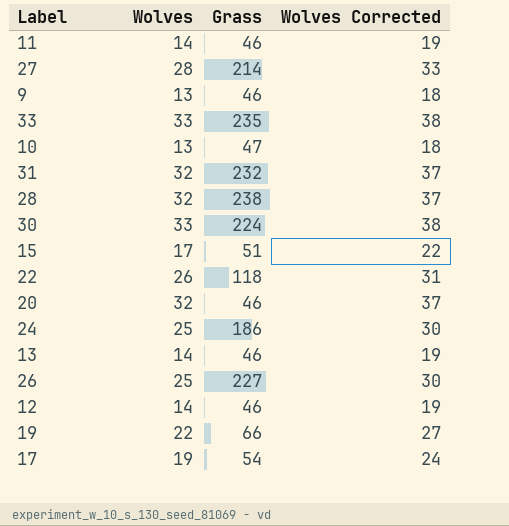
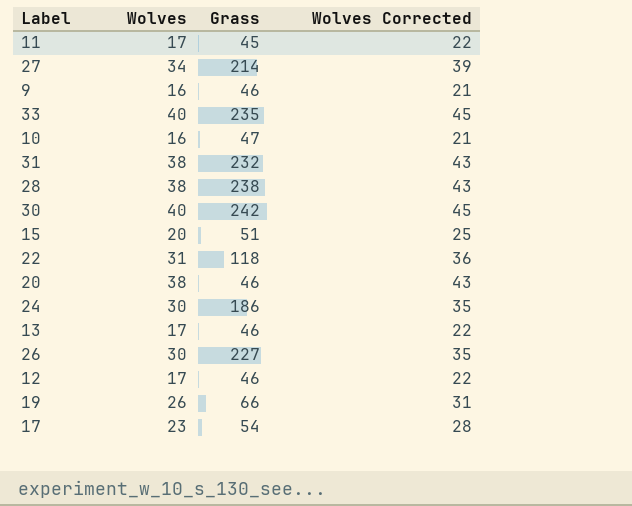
11 | Wolves: 14 -> 17
11 | Grass: 46 -> 45
11 | Wolves Corrected: 19 -> 22
27 | Wolves: 28 -> 34
27 | Wolves Corrected: 33 -> 39
9 | Wolves: 13 -> 16
9 | Wolves Corrected: 18 -> 21
33 | Wolves: 33 -> 40
33 | Wolves Corrected: 38 -> 45
10 | Wolves: 13 -> 16
10 | Wolves Corrected: 18 -> 21
31 | Wolves: 32 -> 38
31 | Wolves Corrected: 37 -> 43
28 | Wolves: 32 -> 38
28 | Wolves Corrected: 37 -> 43
30 | Wolves: 33 -> 40
30 | Grass: 224 -> 242
30 | Wolves Corrected: 38 -> 45
15 | Wolves: 17 -> 20
15 | Wolves Corrected: 22 -> 25
22 | Wolves: 26 -> 31
22 | Wolves Corrected: 31 -> 36
20 | Wolves: 32 -> 38
20 | Wolves Corrected: 37 -> 43
24 | Wolves: 25 -> 30
24 | Wolves Corrected: 30 -> 35
13 | Wolves: 14 -> 17
13 | Wolves Corrected: 19 -> 22
26 | Wolves: 25 -> 30
26 | Wolves Corrected: 30 -> 35
12 | Wolves: 14 -> 17
12 | Wolves Corrected: 19 -> 22
19 | Wolves: 22 -> 26
19 | Wolves Corrected: 27 -> 31
17 | Wolves: 19 -> 23
17 | Wolves Corrected: 24 -> 28

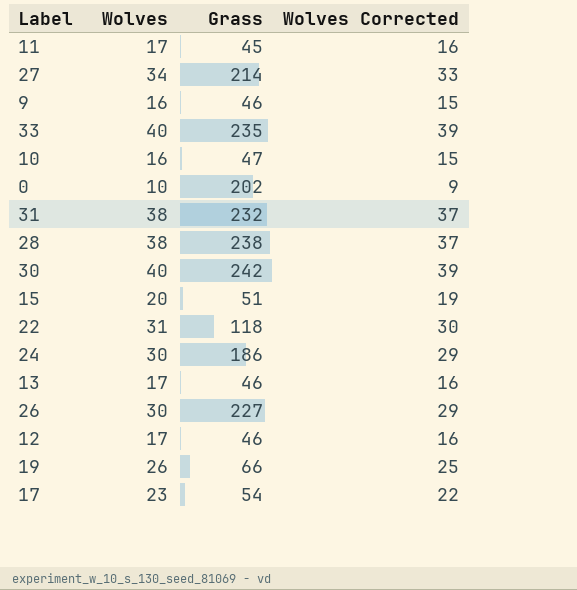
column Wolves Corrected | formula: [Wolves] + 5 -> [Wolves] - 1
row 20: 38 | 46 | 43 -> none
row 0: none -> 10 | 202 | 9

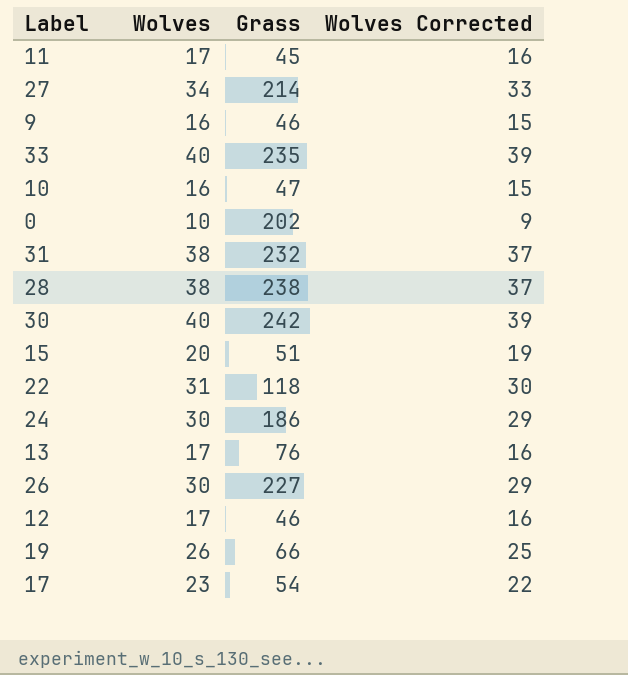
13 | Grass: 46 -> 76

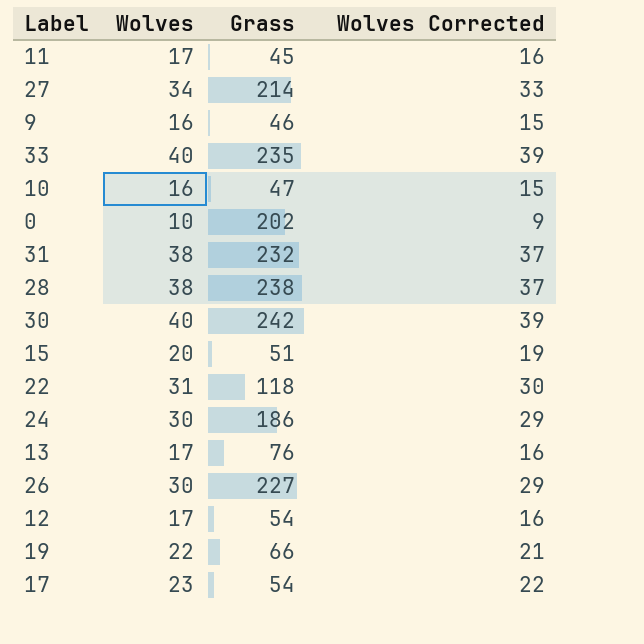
12 | Grass: 46 -> 54
19 | Wolves: 26 -> 22
19 | Wolves Corrected: 25 -> 21

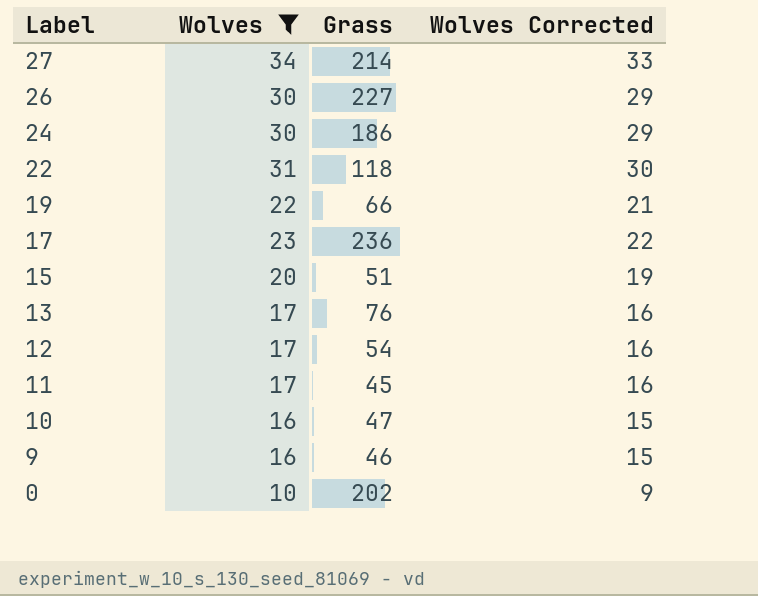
filter: none -> Wolves <= 34
row order: none -> Label descending
17 | Grass: 54 -> 236

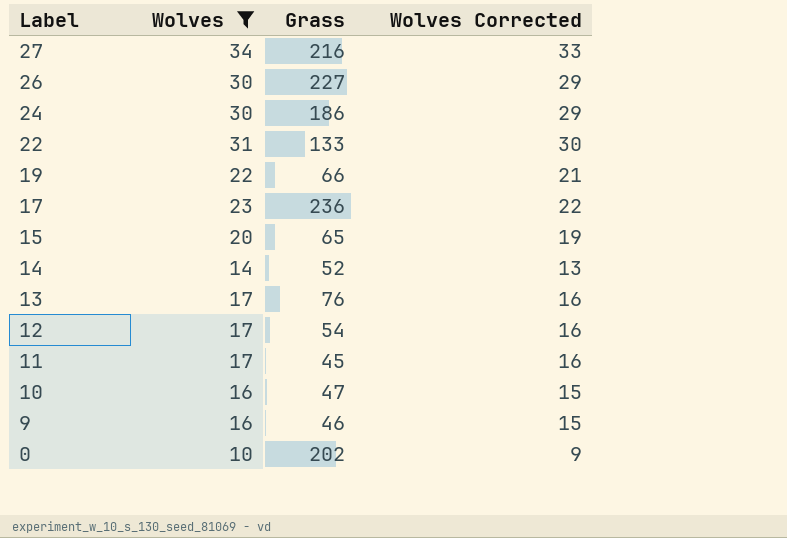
27 | Grass: 214 -> 216
22 | Grass: 118 -> 133
15 | Grass: 51 -> 65
row 14: none -> 14 | 52 | 13

